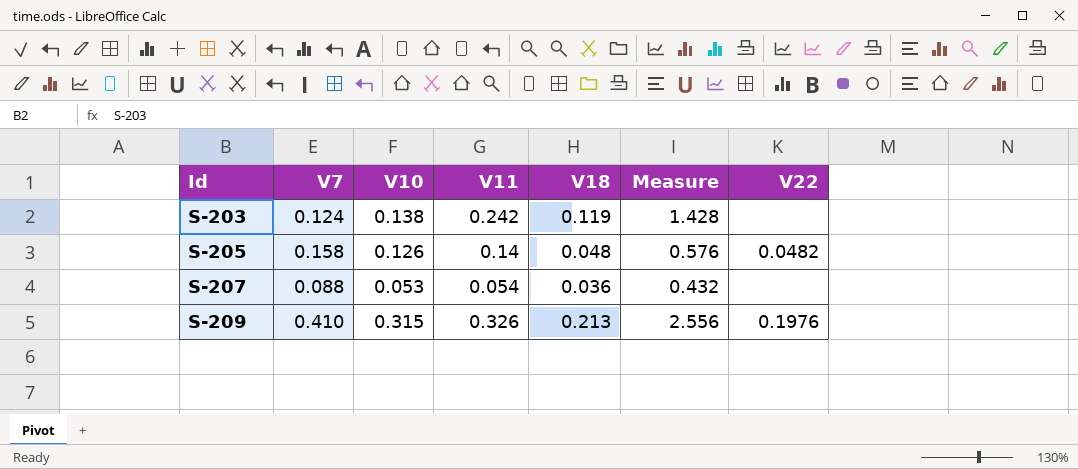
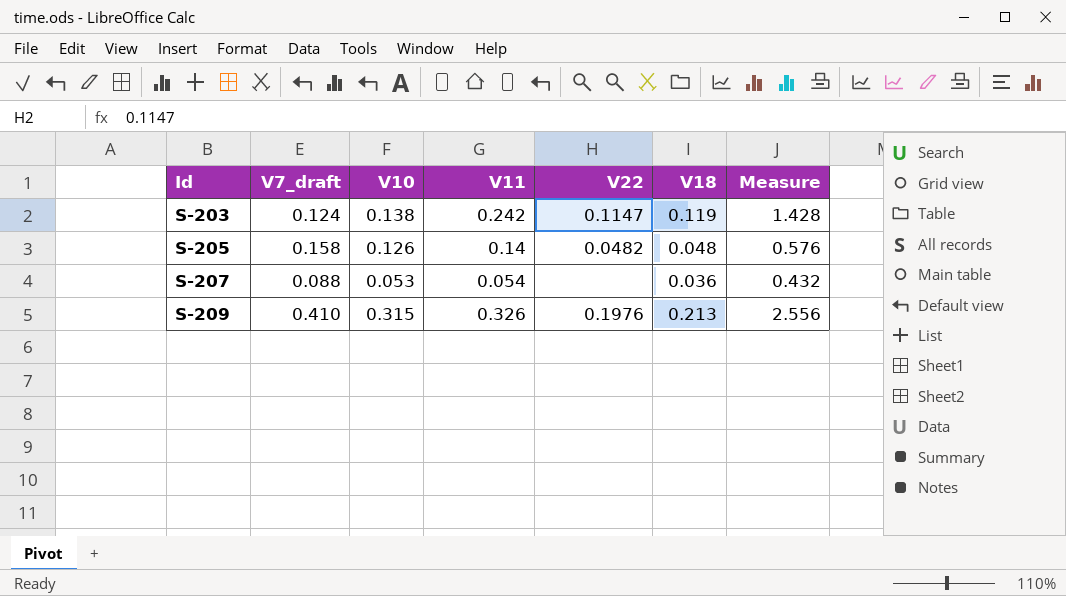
column name: V7 -> V7_draft
column V22 | position: 7 -> 5
S-203 | V22: none -> 0.1147

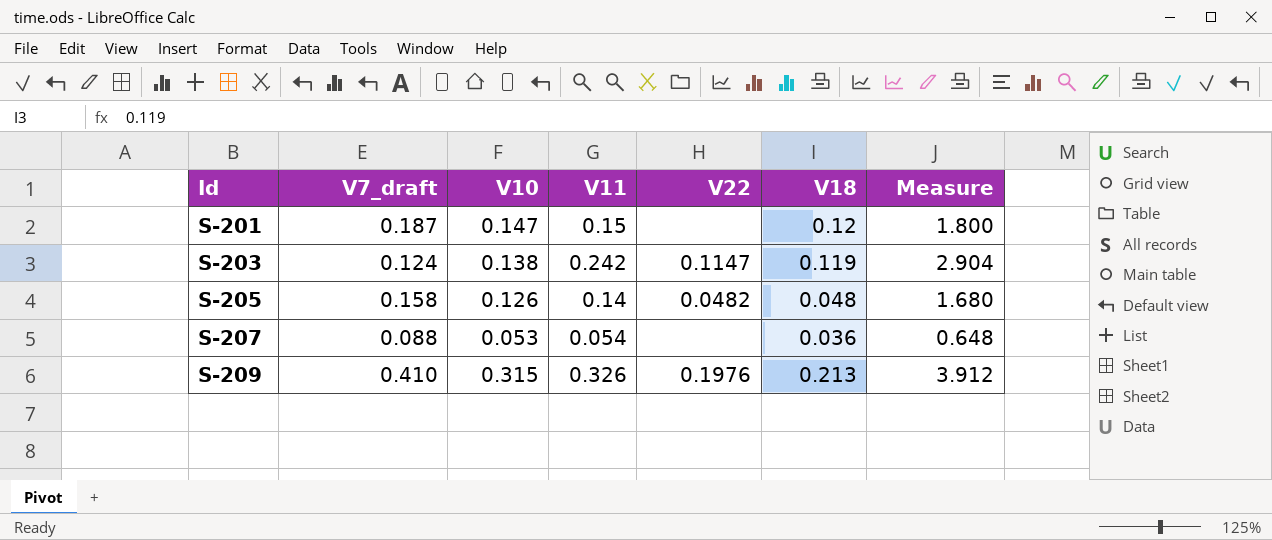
column Measure | formula: [V18] * 12 -> [V11] * 12
row S-201: none -> 0.187 | 0.147 | 0.15 | none | 0.12 | 1.800

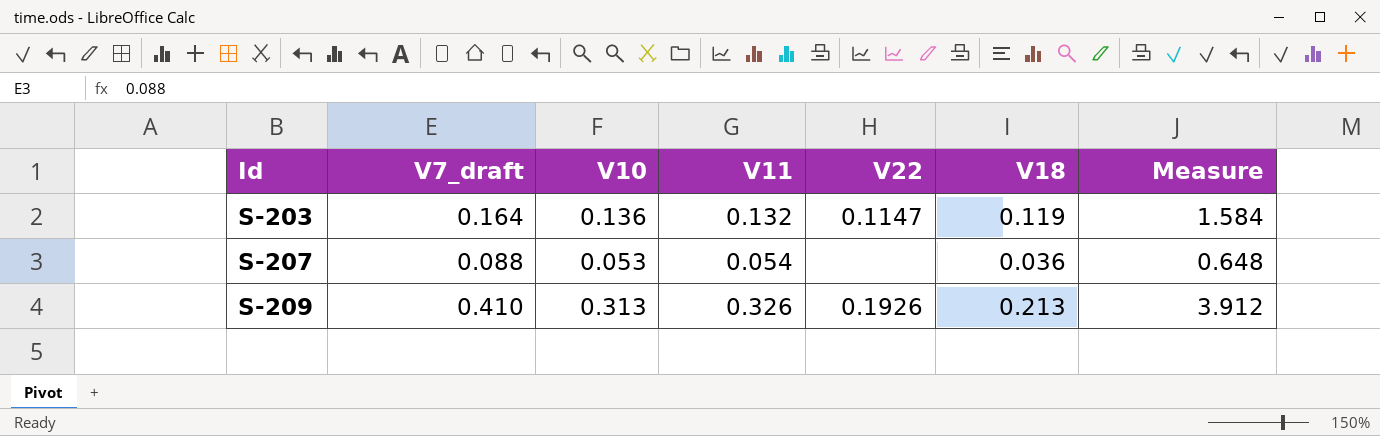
row S-201: 0.187 | 0.147 | 0.15 | none | 0.12 | 1.800 -> none
row S-205: 0.158 | 0.126 | 0.14 | 0.0482 | 0.048 | 1.680 -> none
S-203 | V7_draft: 0.124 -> 0.164
S-203 | V10: 0.138 -> 0.136
S-203 | V11: 0.242 -> 0.132
S-203 | Measure: 2.904 -> 1.584
S-209 | V10: 0.315 -> 0.313
S-209 | V22: 0.1976 -> 0.1926

